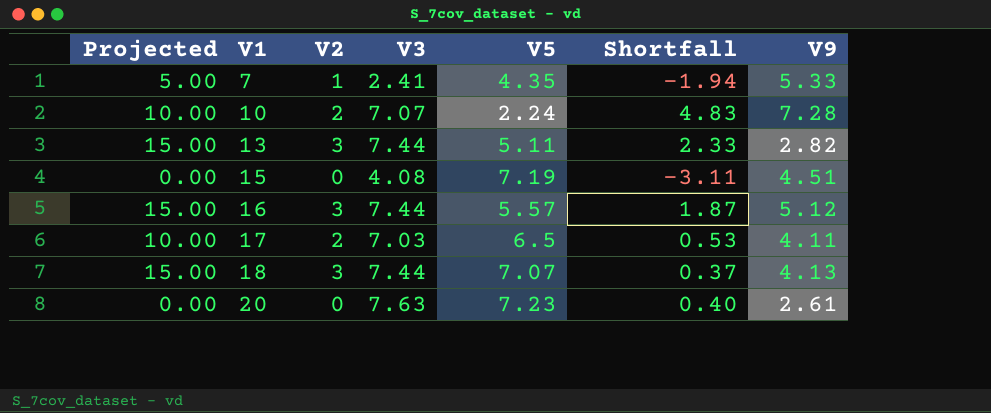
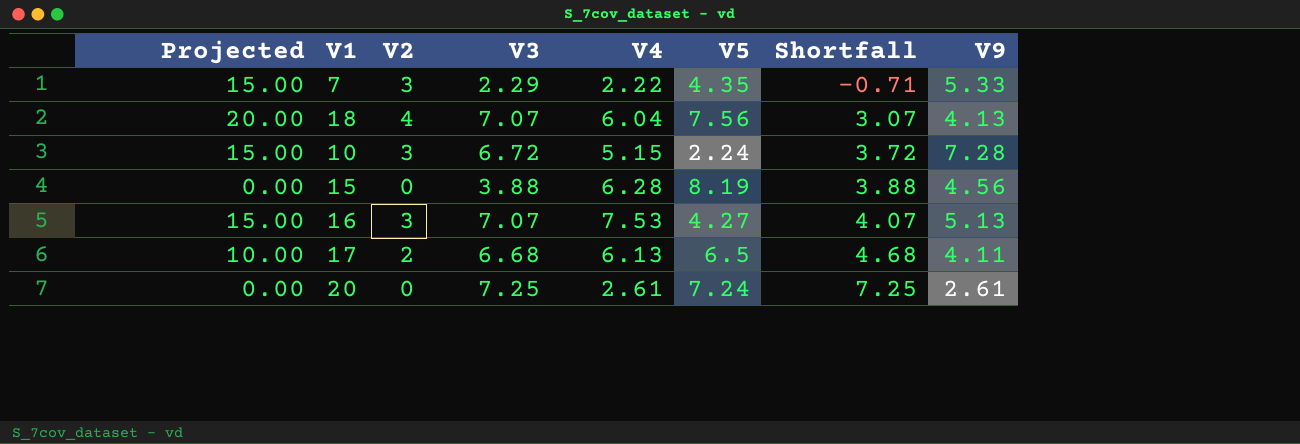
row order: V1 ascending -> Shortfall ascending
column V4 | position: none -> 5
column Shortfall | formula: [V3] - [V5] -> [V3] - [V2]
row 13: 15.00 | 3 | 7.44 | 5.11 | 2.33 | 2.82 -> none
7 | Projected: 5.00 -> 15.00
7 | V2: 1 -> 3
7 | V3: 2.41 -> 2.29
18 | Projected: 15.00 -> 20.00
18 | V2: 3 -> 4
18 | V3: 7.44 -> 7.07
18 | V5: 7.07 -> 7.56
10 | Projected: 10.00 -> 15.00
10 | V2: 2 -> 3
10 | V3: 7.07 -> 6.72
15 | V3: 4.08 -> 3.88
15 | V5: 7.19 -> 8.19
15 | V9: 4.51 -> 4.56
16 | V3: 7.44 -> 7.07
16 | V5: 5.57 -> 4.27
16 | V9: 5.12 -> 5.13
17 | V3: 7.03 -> 6.68
20 | V3: 7.63 -> 7.25
20 | V5: 7.23 -> 7.24

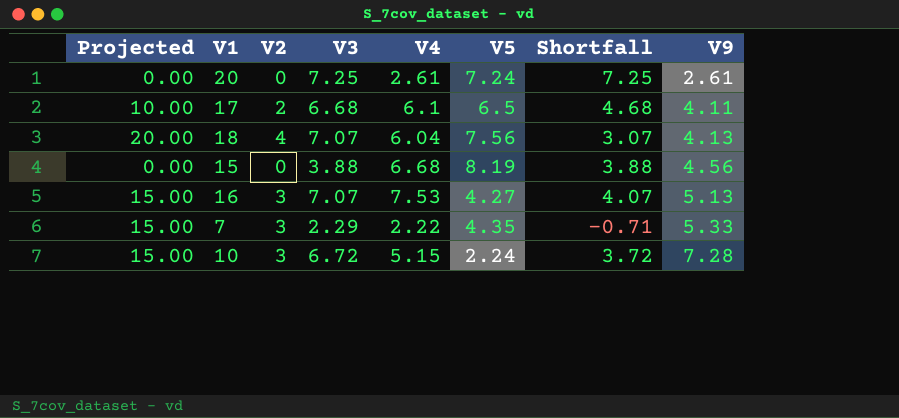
row order: Shortfall ascending -> V9 ascending
17 | V4: 6.13 -> 6.1
15 | V4: 6.28 -> 6.68

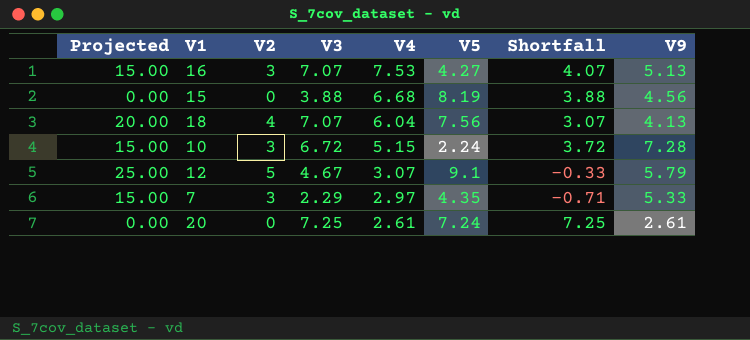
row order: V9 ascending -> V4 descending
row 17: 10.00 | 2 | 6.68 | 6.1 | 6.5 | 4.68 | 4.11 -> none
row 12: none -> 25.00 | 5 | 4.67 | 3.07 | 9.1 | -0.33 | 5.79
7 | V4: 2.22 -> 2.97

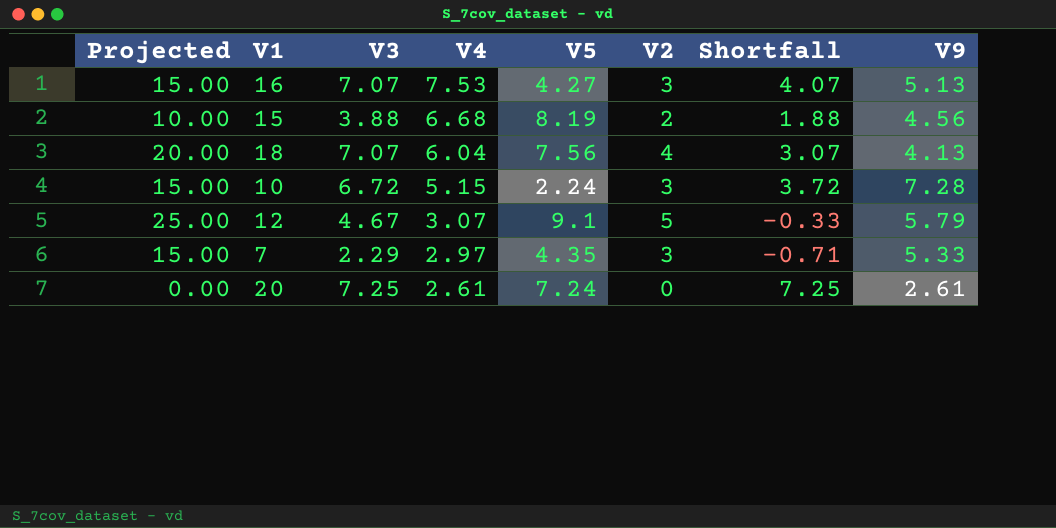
column V2 | position: 3 -> 6
15 | Projected: 0.00 -> 10.00
15 | V2: 0 -> 2
15 | Shortfall: 3.88 -> 1.88

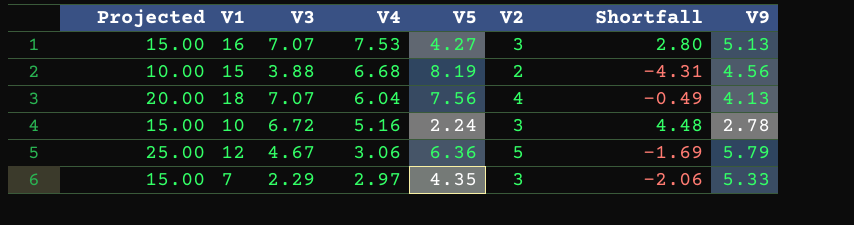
column Shortfall | formula: [V3] - [V2] -> [V3] - [V5]
row 20: 0.00 | 7.25 | 2.61 | 7.24 | 0 | 7.25 | 2.61 -> none
10 | V4: 5.15 -> 5.16
10 | V9: 7.28 -> 2.78
12 | V4: 3.07 -> 3.06
12 | V5: 9.1 -> 6.36

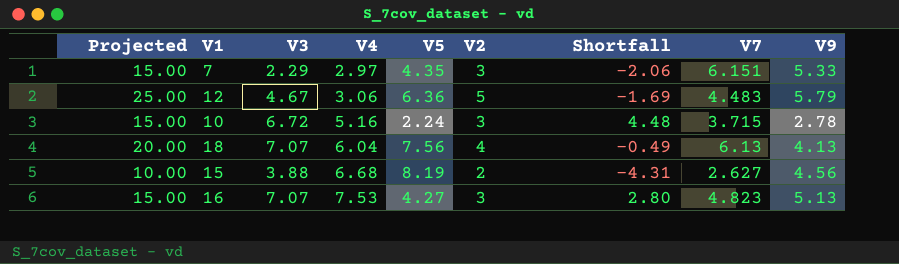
row order: V4 descending -> V4 ascending
column V7 | position: none -> 8

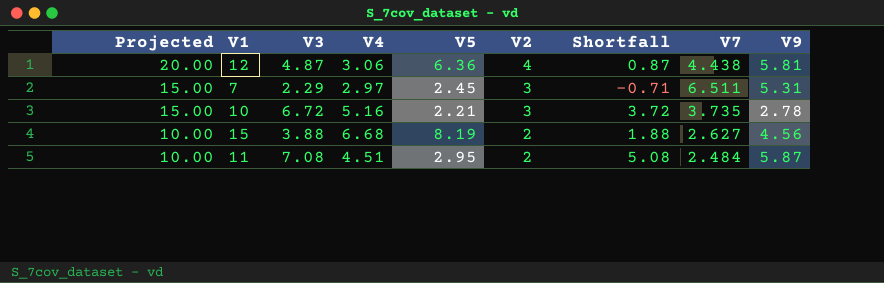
row order: V4 ascending -> Projected descending
column Shortfall | formula: [V3] - [V5] -> [V3] - [V2]
row 18: 20.00 | 7.07 | 6.04 | 7.56 | 4 | -0.49 | 6.13 | 4.13 -> none
row 16: 15.00 | 7.07 | 7.53 | 4.27 | 3 | 2.80 | 4.823 | 5.13 -> none
12 | Projected: 25.00 -> 20.00
12 | V3: 4.67 -> 4.87
12 | V2: 5 -> 4
12 | V7: 4.483 -> 4.438
12 | V9: 5.79 -> 5.81
7 | V5: 4.35 -> 2.45
7 | V7: 6.151 -> 6.511
7 | V9: 5.33 -> 5.31
10 | V5: 2.24 -> 2.21
10 | V7: 3.715 -> 3.735
row 11: none -> 10.00 | 7.08 | 4.51 | 2.95 | 2 | 5.08 | 2.484 | 5.87

